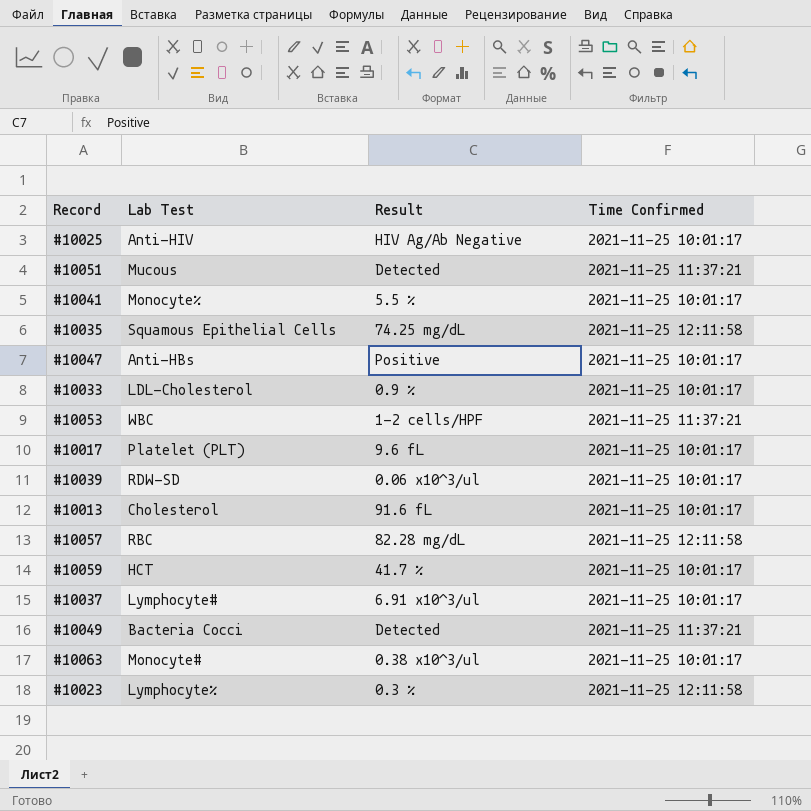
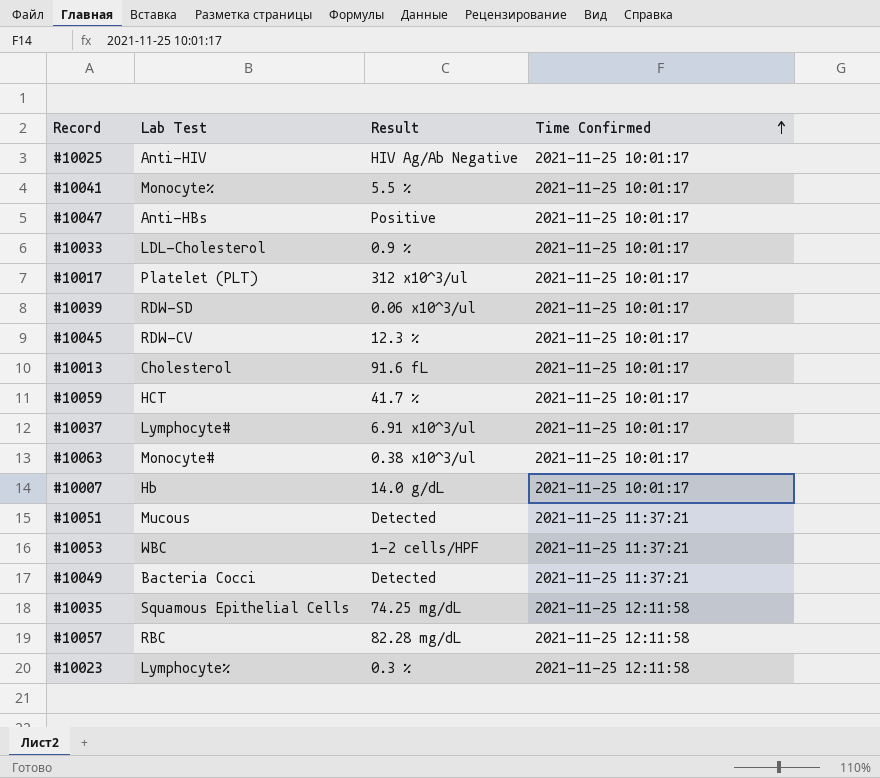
row order: none -> Time Confirmed ascending
#10017 | Result: 9.6 fL -> 312 x10^3/ul
row #10045: none -> RDW-CV | 12.3 % | 2021-11-25 10:01:17
row #10007: none -> Hb | 14.0 g/dL | 2021-11-25 10:01:17

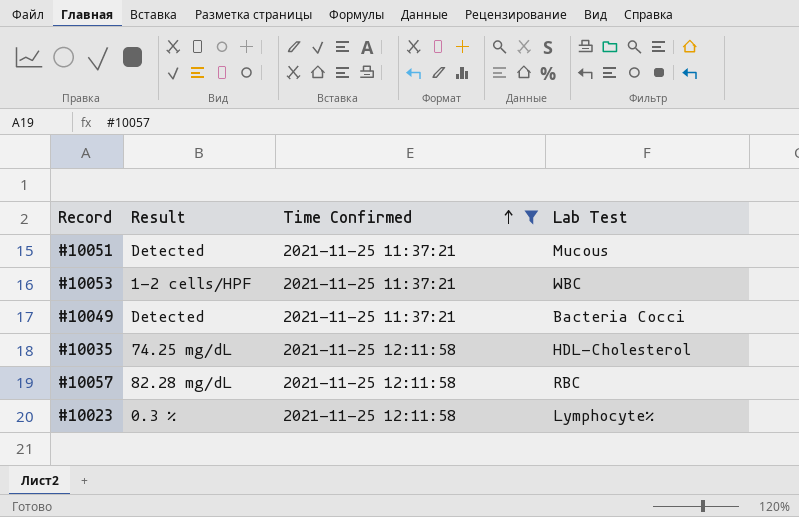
filter: none -> Time Confirmed != 2021-11-25 10:01:17
column Lab Test | position: 2 -> 4
#10035 | Lab Test: Squamous Epithelial Cells -> HDL-Cholesterol

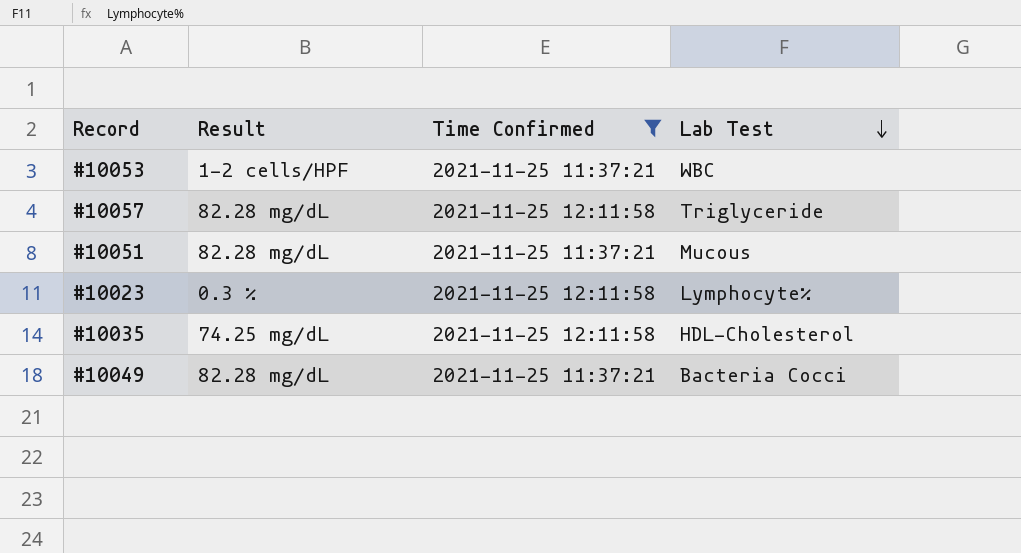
row order: Time Confirmed ascending -> Lab Test descending
#10057 | Lab Test: RBC -> Triglyceride
#10051 | Result: Detected -> 82.28 mg/dL
#10049 | Result: Detected -> 82.28 mg/dL

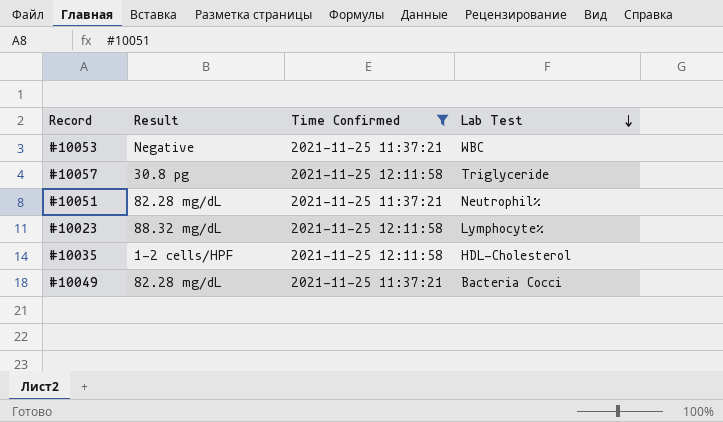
#10053 | Result: 1-2 cells/HPF -> Negative
#10057 | Result: 82.28 mg/dL -> 30.8 pg
#10051 | Lab Test: Mucous -> Neutrophil%
#10023 | Result: 0.3 % -> 88.32 mg/dL
#10035 | Result: 74.25 mg/dL -> 1-2 cells/HPF

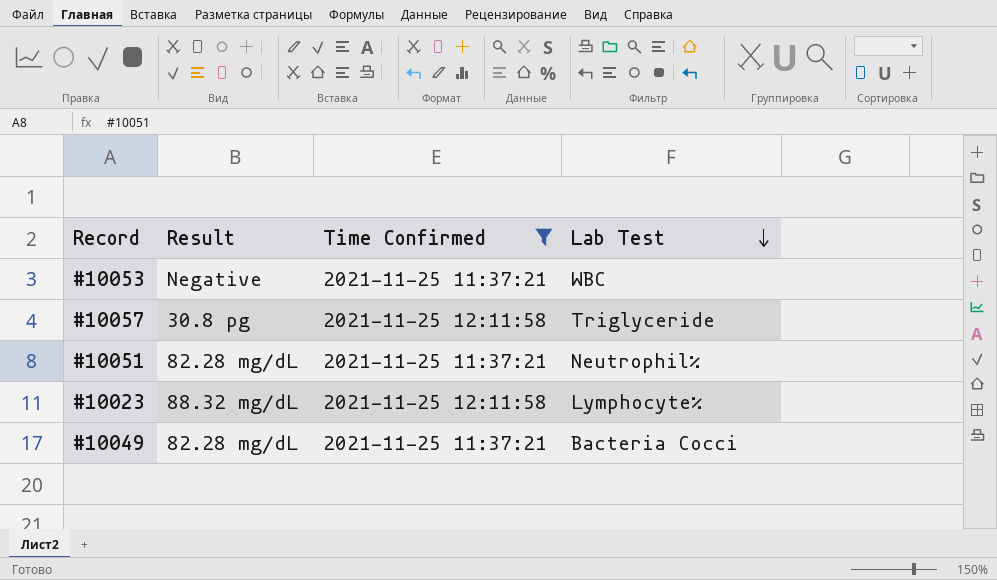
row #10035: 1-2 cells/HPF | 2021-11-25 12:11:58 | HDL-Cholesterol -> none

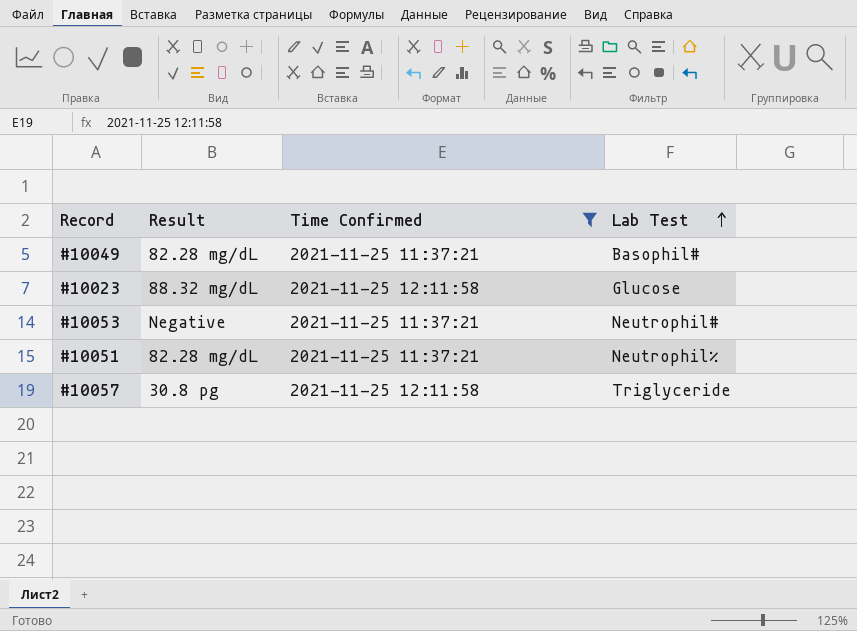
row order: Lab Test descending -> Lab Test ascending
#10049 | Lab Test: Bacteria Cocci -> Basophil#
#10023 | Lab Test: Lymphocyte% -> Glucose
#10053 | Lab Test: WBC -> Neutrophil#

